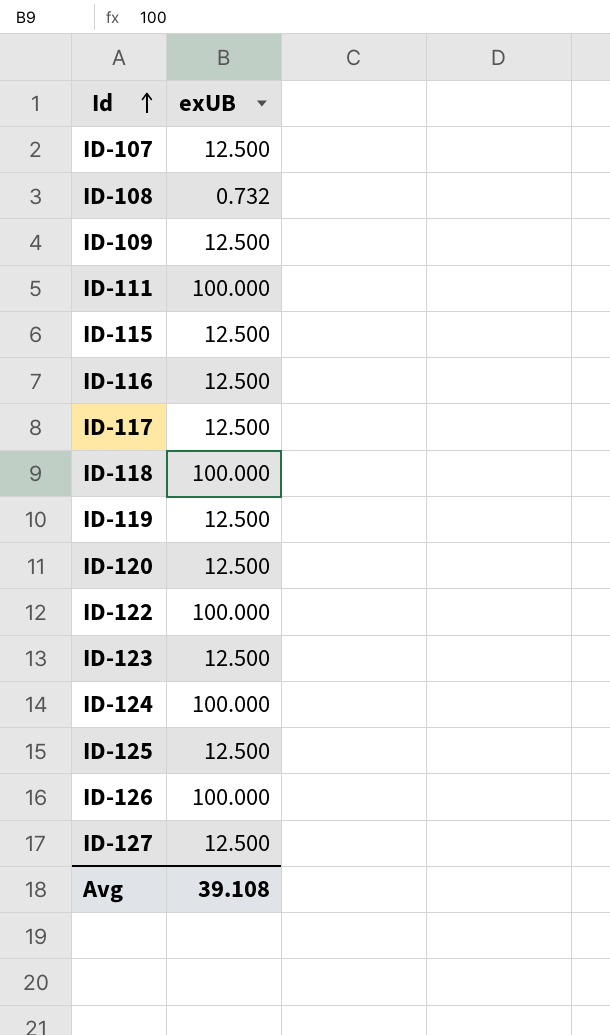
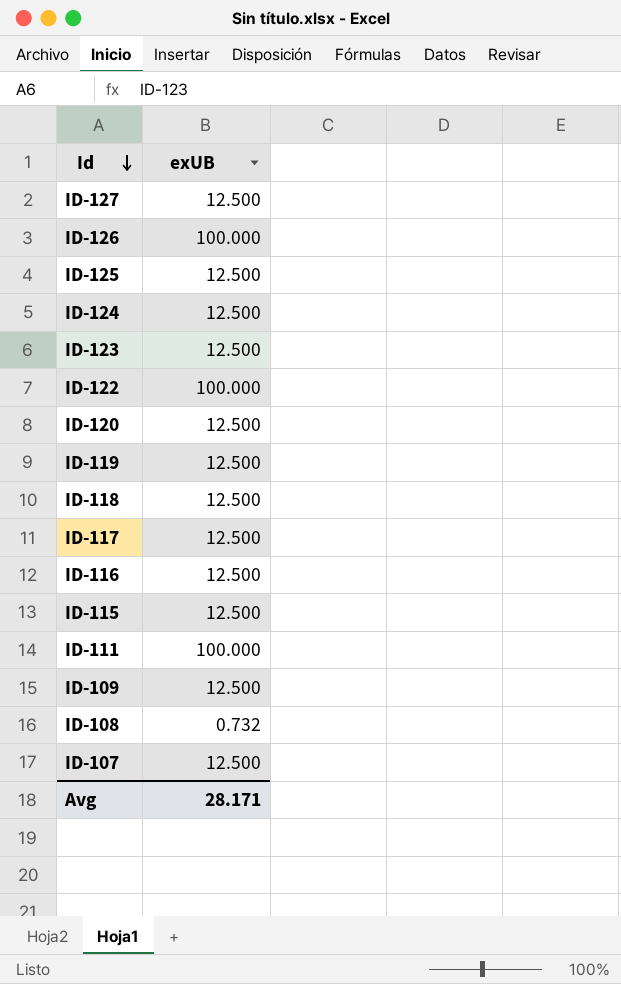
row order: Id ascending -> Id descending
ID-124 | exUB: 100.000 -> 12.500
ID-118 | exUB: 100.000 -> 12.500
Avg | exUB: 39.108 -> 28.171

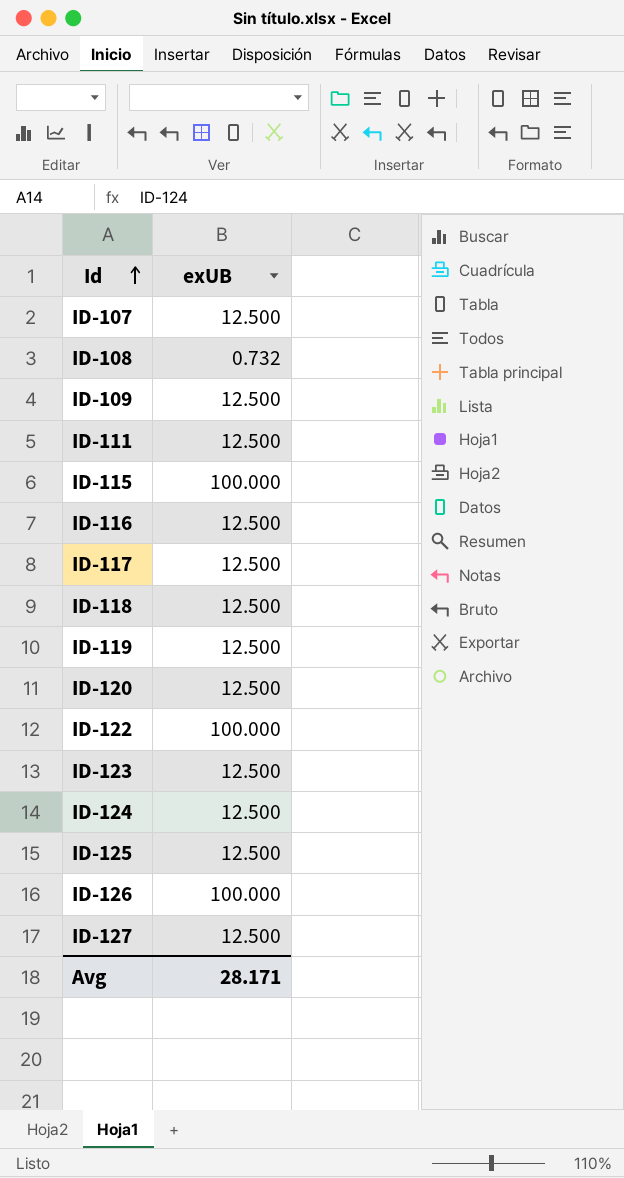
row order: Id descending -> Id ascending
ID-111 | exUB: 100.000 -> 12.500
ID-115 | exUB: 12.500 -> 100.000

